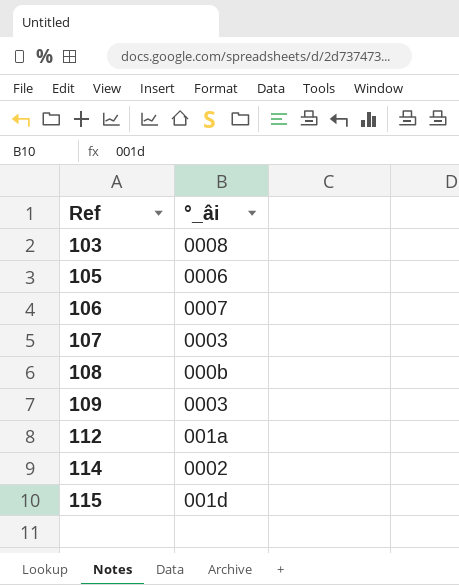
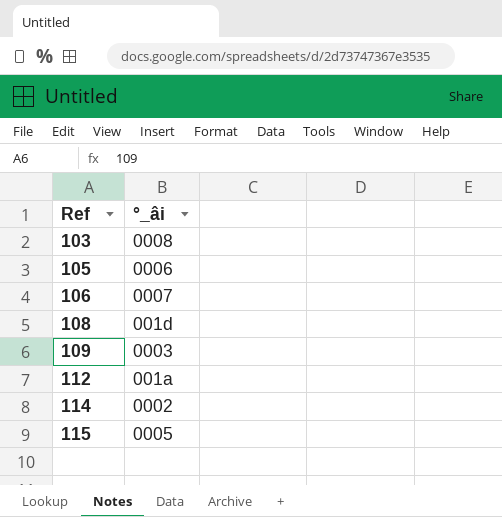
row 107: 0003 -> none
108 | °_âi: 000b -> 001d
115 | °_âi: 001d -> 0005

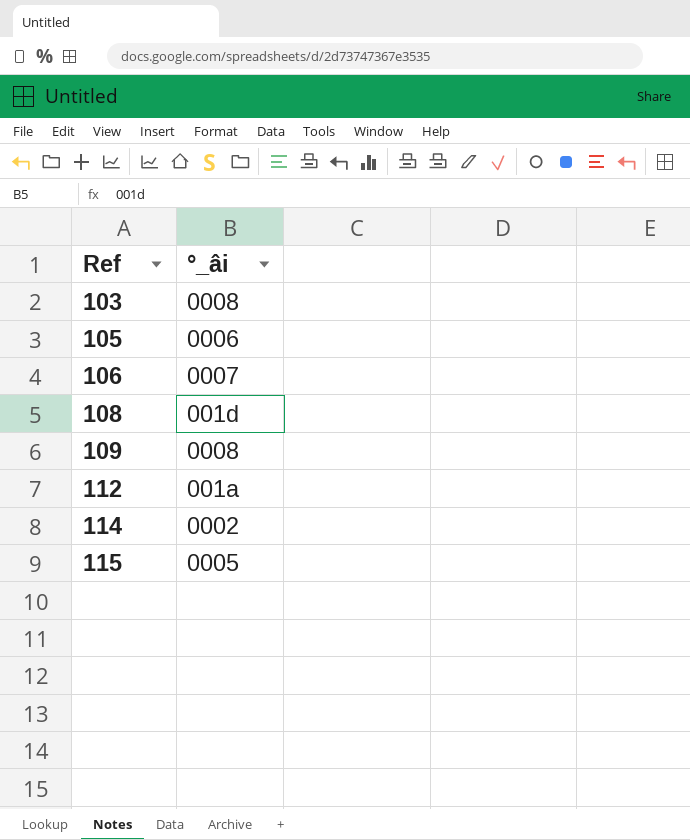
109 | °_âi: 0003 -> 0008

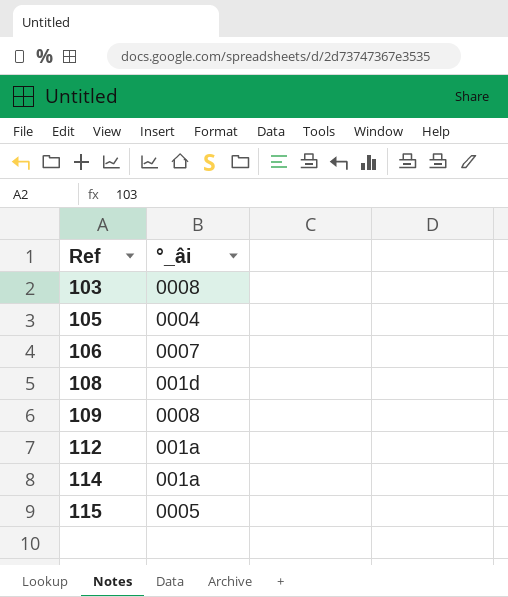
105 | °_âi: 0006 -> 0004
114 | °_âi: 0002 -> 001a

